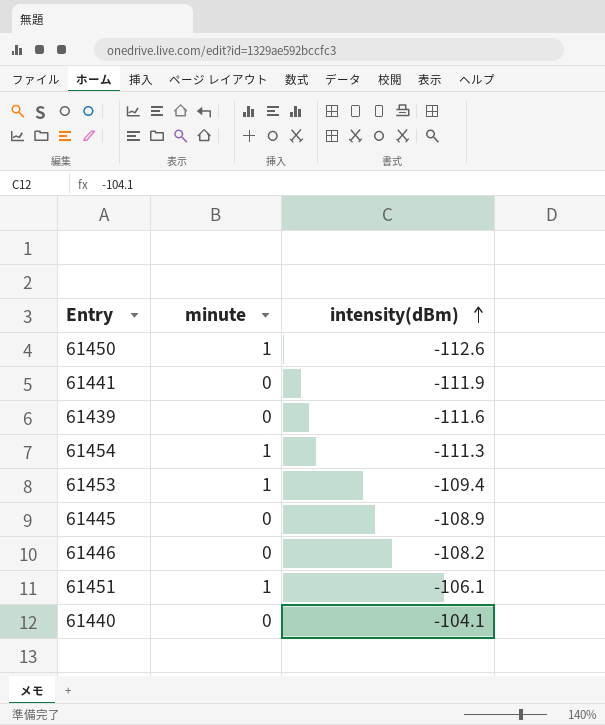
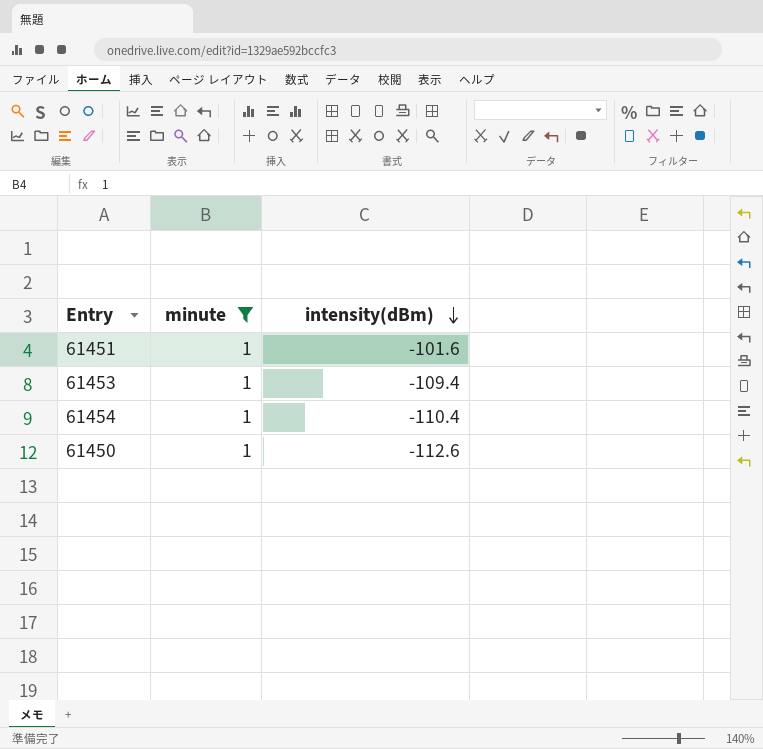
filter: none -> minute = 1
row order: intensity(dBm) ascending -> intensity(dBm) descending
61451 | intensity(dBm): -106.1 -> -101.6
61454 | intensity(dBm): -111.3 -> -110.4

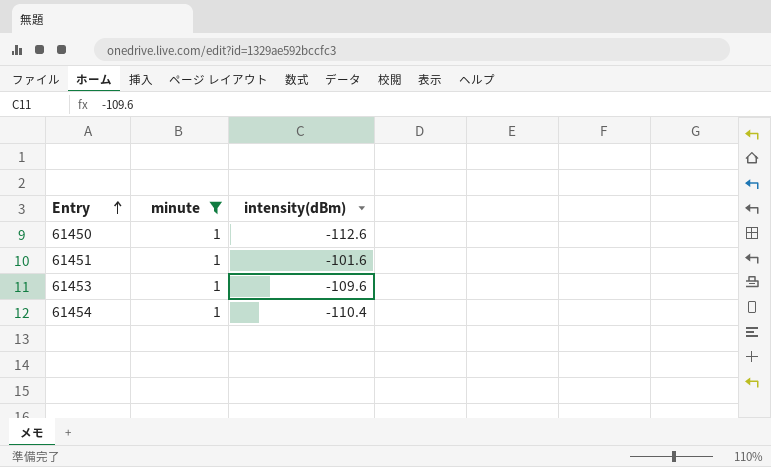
row order: intensity(dBm) descending -> Entry ascending
61453 | intensity(dBm): -109.4 -> -109.6

